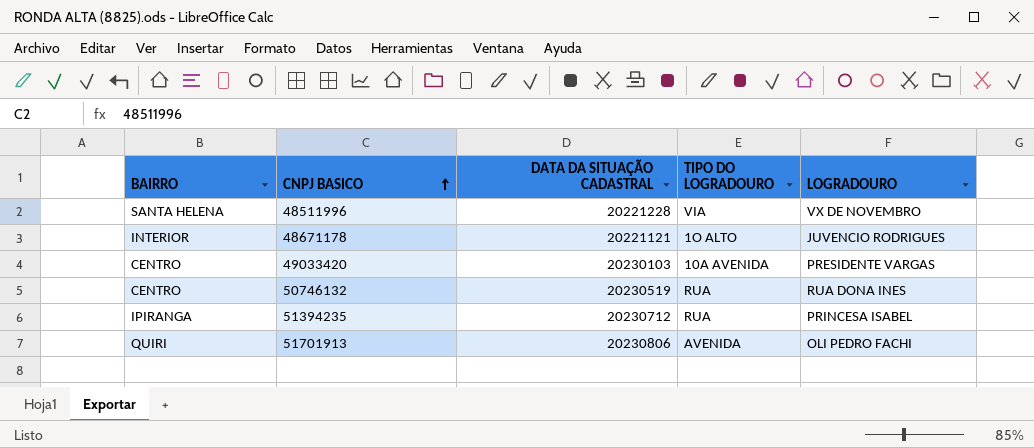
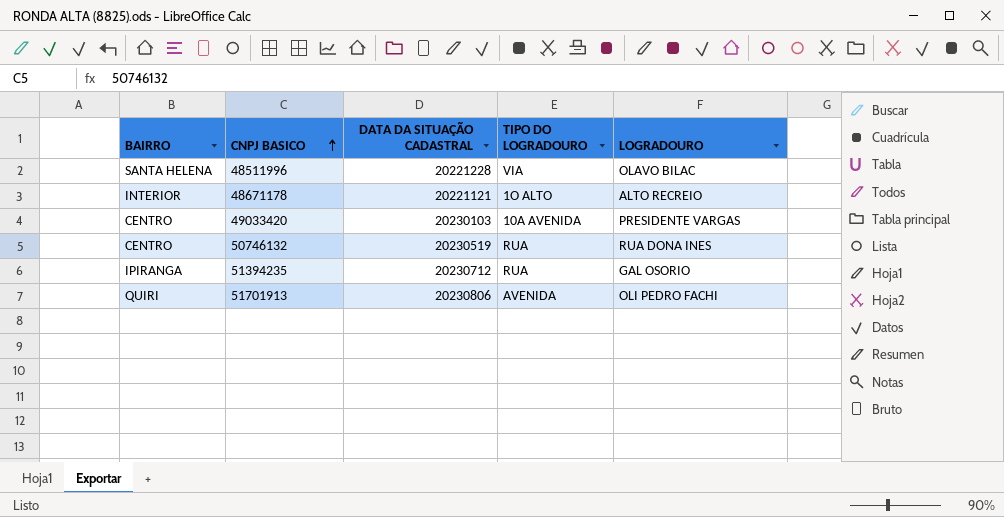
48511996 | LOGRADOURO: VX DE NOVEMBRO -> OLAVO BILAC
48671178 | LOGRADOURO: JUVENCIO RODRIGUES -> ALTO RECREIO
51394235 | LOGRADOURO: PRINCESA ISABEL -> GAL OSORIO

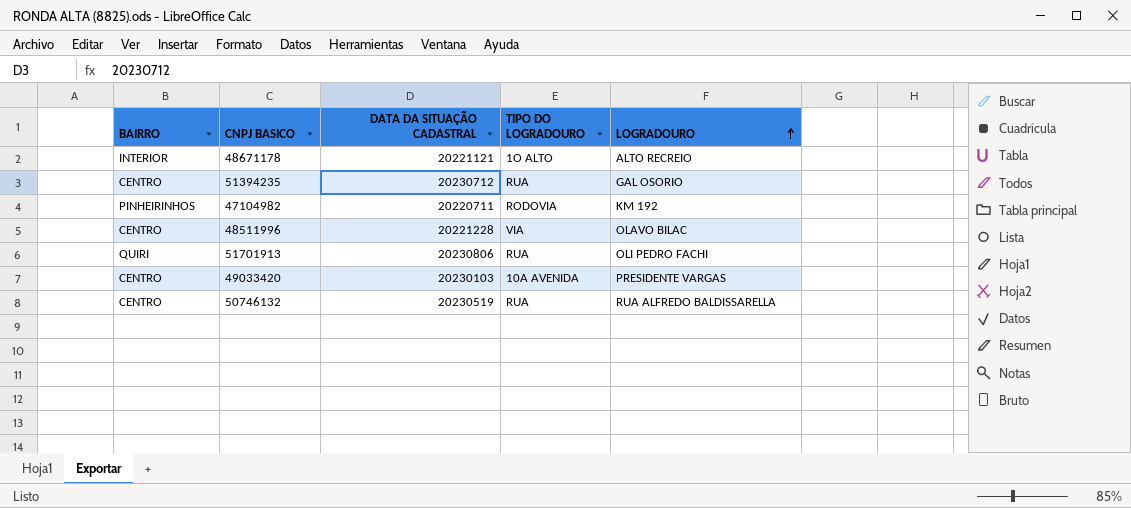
row order: CNPJ BASICO ascending -> LOGRADOURO ascending
51394235 | BAIRRO: IPIRANGA -> CENTRO
row 47104982: none -> PINHEIRINHOS | 20220711 | RODOVIA | KM 192
48511996 | BAIRRO: SANTA HELENA -> CENTRO
51701913 | TIPO DO LOGRADOURO: AVENIDA -> RUA
50746132 | LOGRADOURO: RUA DONA INES -> RUA ALFREDO BALDISSARELLA

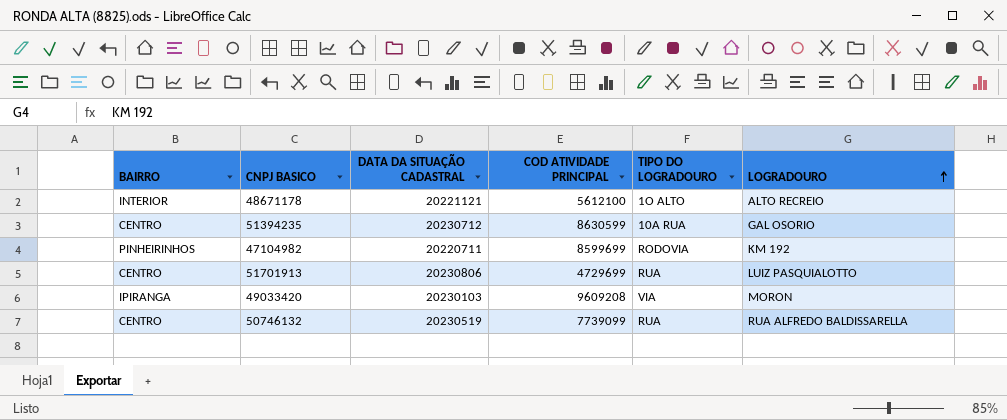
column COD ATIVIDADE PRINCIPAL | position: none -> 4
row 48511996: CENTRO | 20221228 | VIA | OLAVO BILAC -> none
51394235 | TIPO DO LOGRADOURO: RUA -> 10A RUA
51701913 | BAIRRO: QUIRI -> CENTRO
51701913 | LOGRADOURO: OLI PEDRO FACHI -> LUIZ PASQUIALOTTO
49033420 | BAIRRO: CENTRO -> IPIRANGA
49033420 | TIPO DO LOGRADOURO: 10A AVENIDA -> VIA
49033420 | LOGRADOURO: PRESIDENTE VARGAS -> MORON

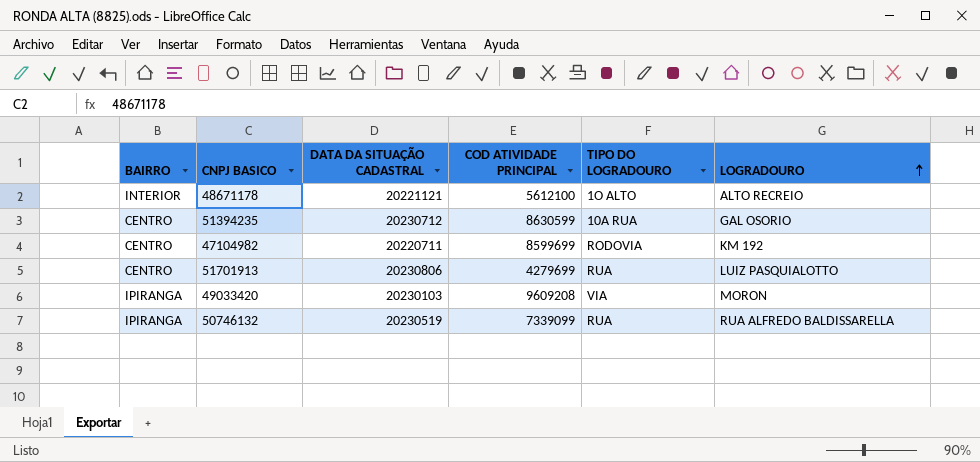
47104982 | BAIRRO: PINHEIRINHOS -> CENTRO
51701913 | COD ATIVIDADE PRINCIPAL: 4729699 -> 4279699
50746132 | BAIRRO: CENTRO -> IPIRANGA
50746132 | COD ATIVIDADE PRINCIPAL: 7739099 -> 7339099

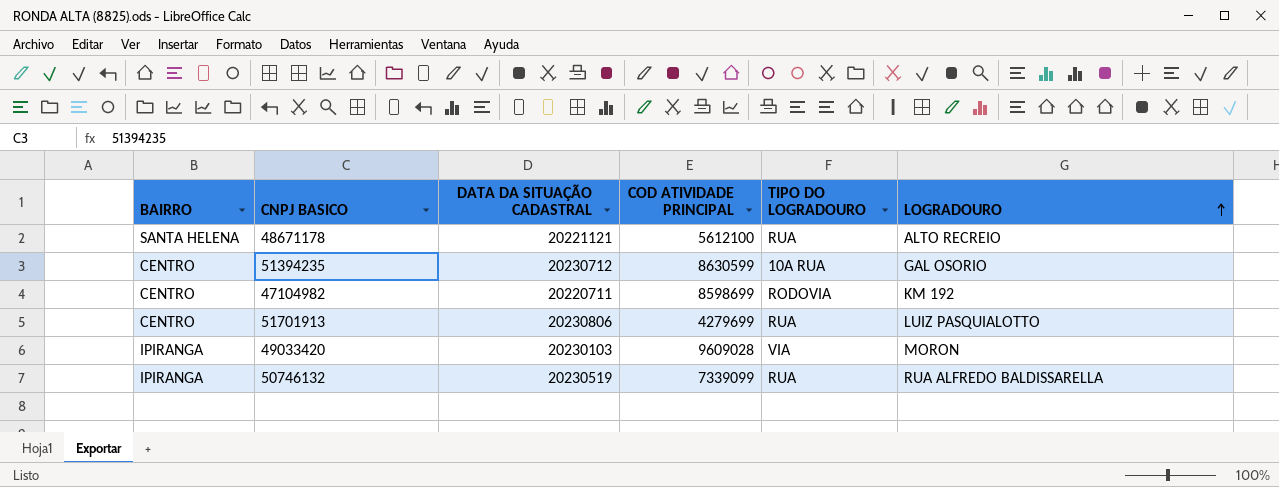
48671178 | BAIRRO: INTERIOR -> SANTA HELENA
48671178 | TIPO DO LOGRADOURO: 1O ALTO -> RUA
47104982 | COD ATIVIDADE PRINCIPAL: 8599699 -> 8598699
49033420 | COD ATIVIDADE PRINCIPAL: 9609208 -> 9609028

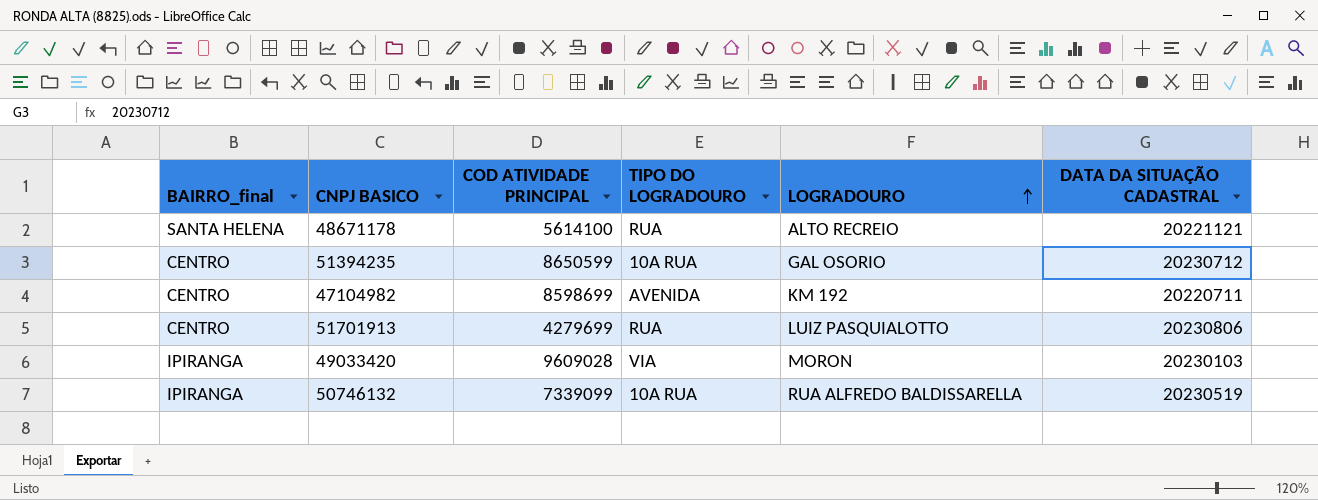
column name: BAIRRO -> BAIRRO_final
column DATA DA SITUAÇÃO CADASTRAL | position: 3 -> 6
48671178 | COD ATIVIDADE PRINCIPAL: 5612100 -> 5614100
51394235 | COD ATIVIDADE PRINCIPAL: 8630599 -> 8650599
47104982 | TIPO DO LOGRADOURO: RODOVIA -> AVENIDA
50746132 | TIPO DO LOGRADOURO: RUA -> 10A RUA

